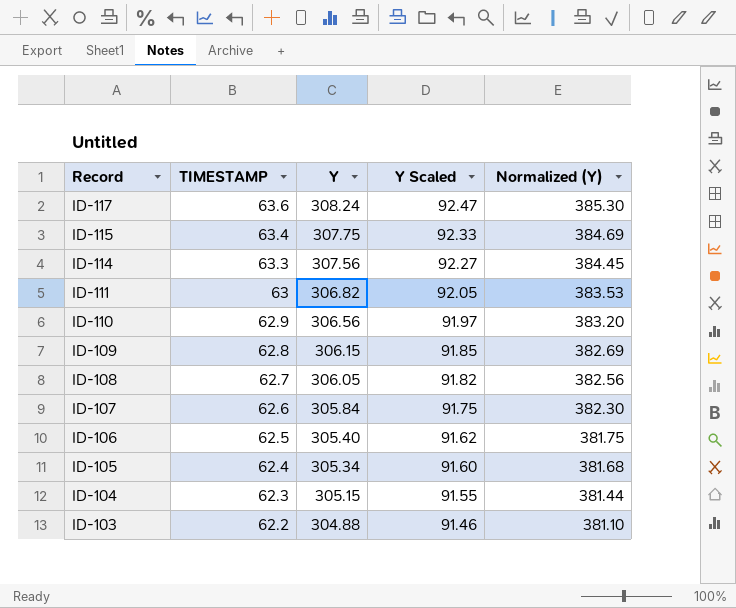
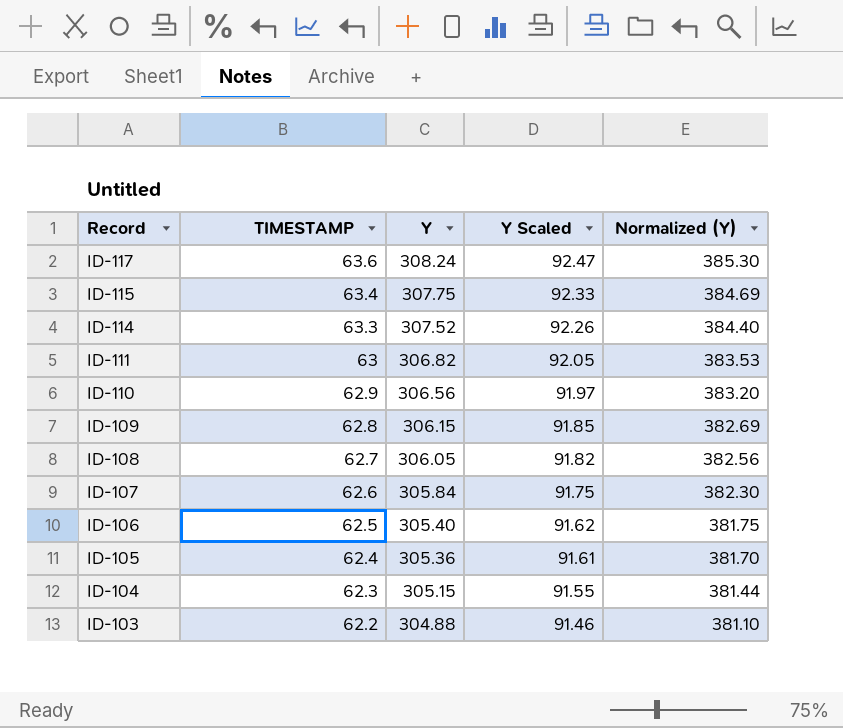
ID-114 | Y: 307.56 -> 307.52
ID-114 | Y Scaled: 92.27 -> 92.26
ID-114 | Normalized (Y): 384.45 -> 384.40
ID-105 | Y: 305.34 -> 305.36
ID-105 | Y Scaled: 91.60 -> 91.61
ID-105 | Normalized (Y): 381.68 -> 381.70

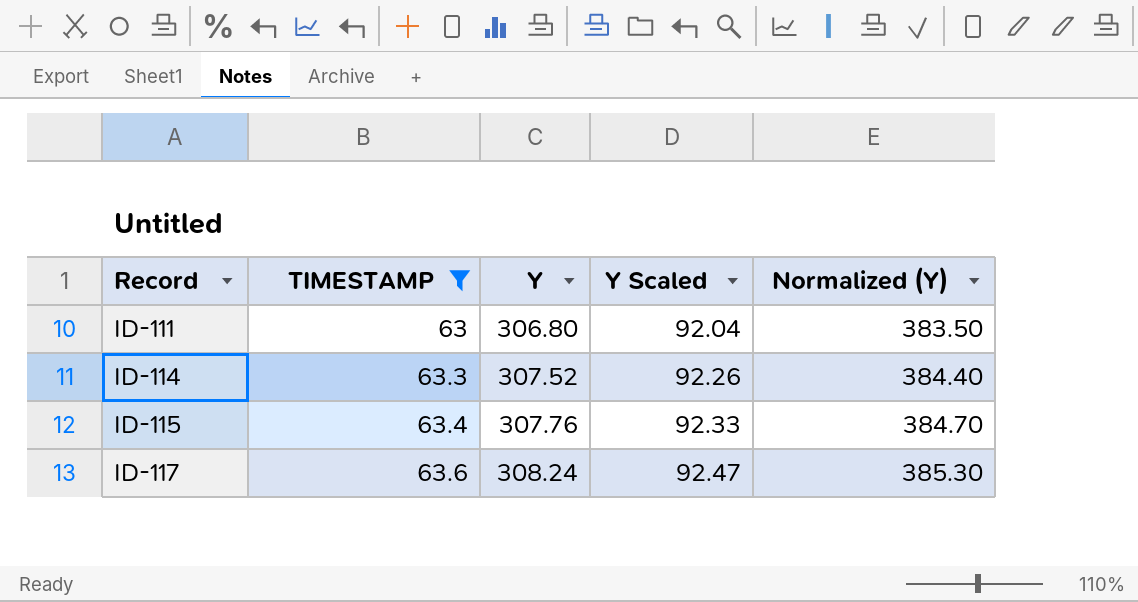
filter: none -> TIMESTAMP >= 63
row order: Record descending -> Record ascending
ID-111 | Y: 306.82 -> 306.80
ID-111 | Y Scaled: 92.05 -> 92.04
ID-111 | Normalized (Y): 383.53 -> 383.50
ID-115 | Y: 307.75 -> 307.76
ID-115 | Normalized (Y): 384.69 -> 384.70

